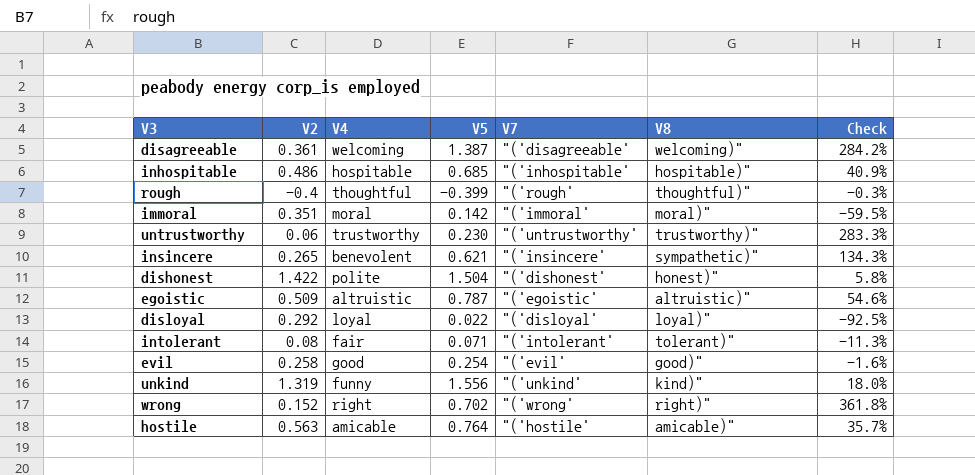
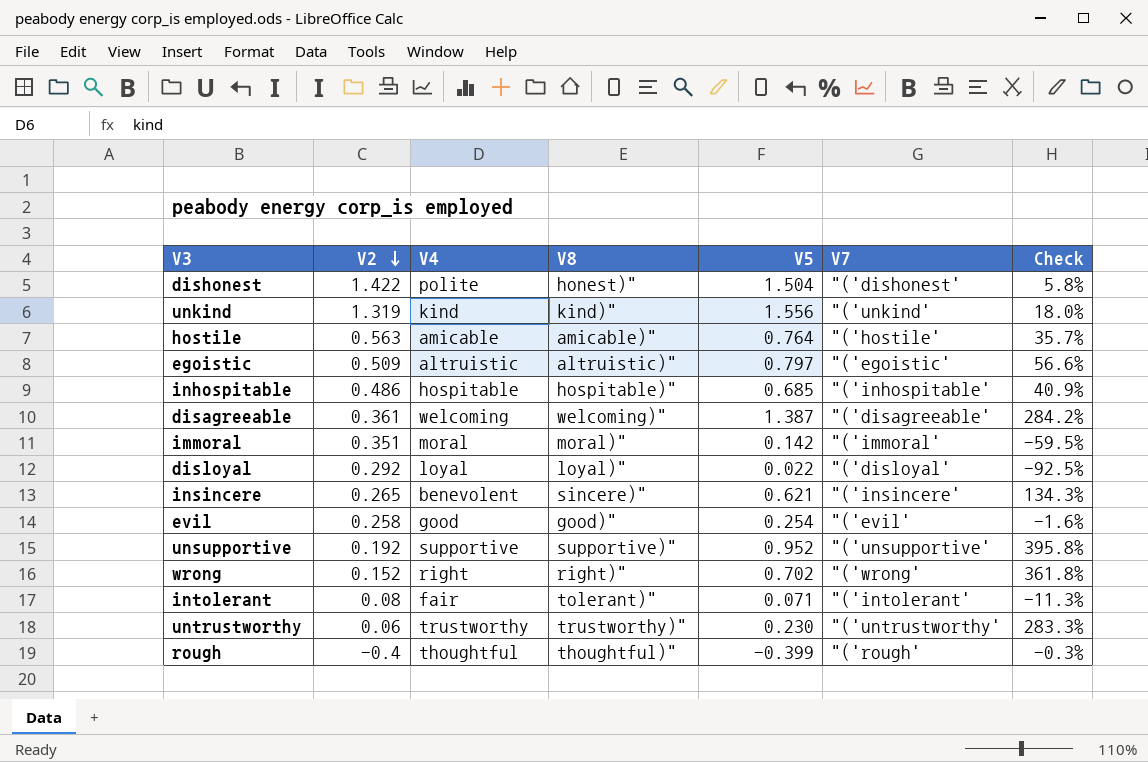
row order: none -> V2 descending
column V8 | position: 6 -> 4
unkind | V4: funny -> kind
egoistic | V5: 0.787 -> 0.797
egoistic | Check: 54.6% -> 56.6%
insincere | V8: sympathetic)" -> sincere)"
row unsupportive: none -> 0.192 | supportive | supportive)" | 0.952 | "('unsupportive' | 395.8%

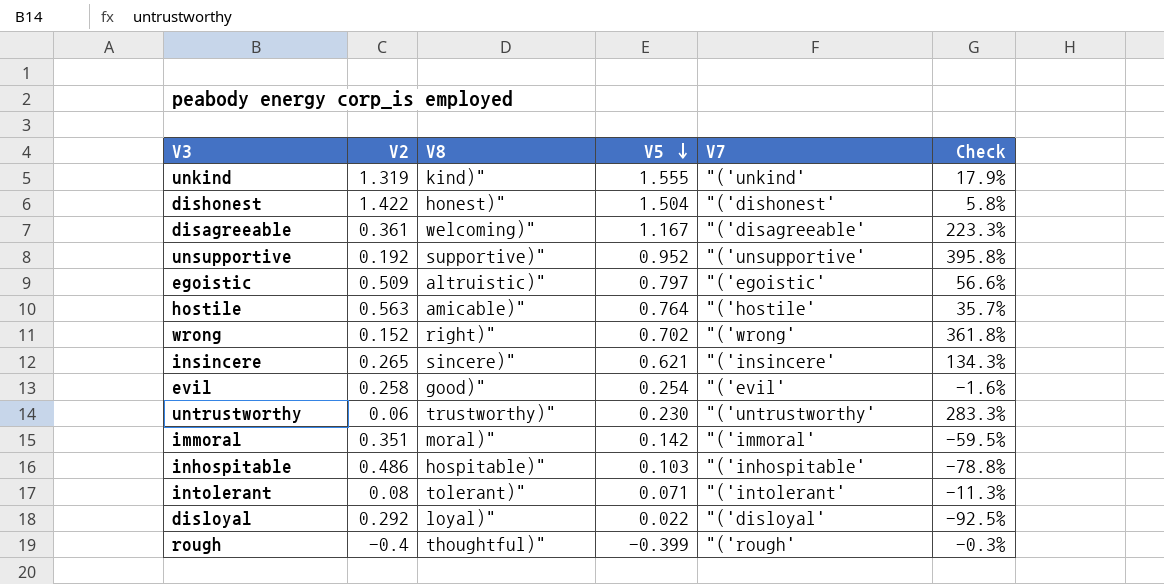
row order: V2 descending -> V5 descending
column V4 | position: 3 -> none
unkind | V5: 1.556 -> 1.555
unkind | Check: 18.0% -> 17.9%
disagreeable | V5: 1.387 -> 1.167
disagreeable | Check: 284.2% -> 223.3%
inhospitable | V5: 0.685 -> 0.103
inhospitable | Check: 40.9% -> -78.8%

